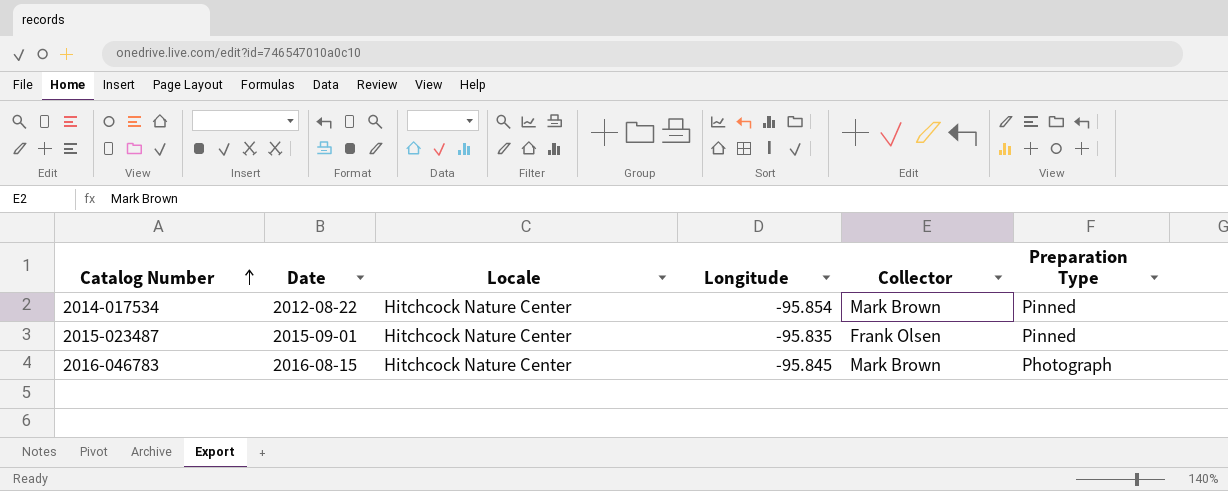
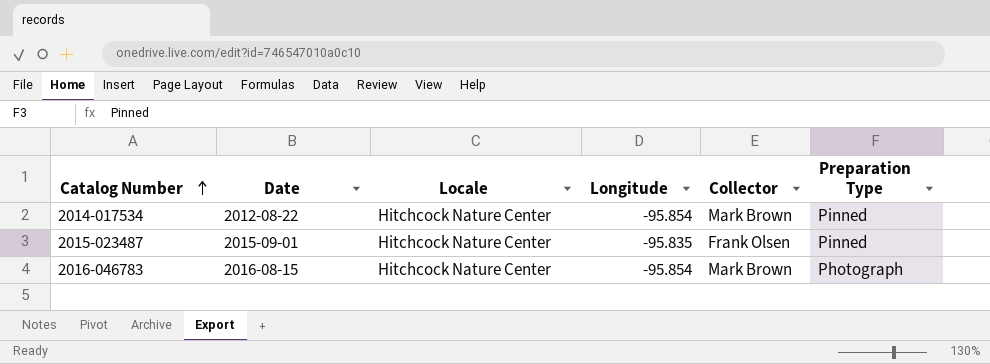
2016-046783 | Longitude: -95.845 -> -95.854

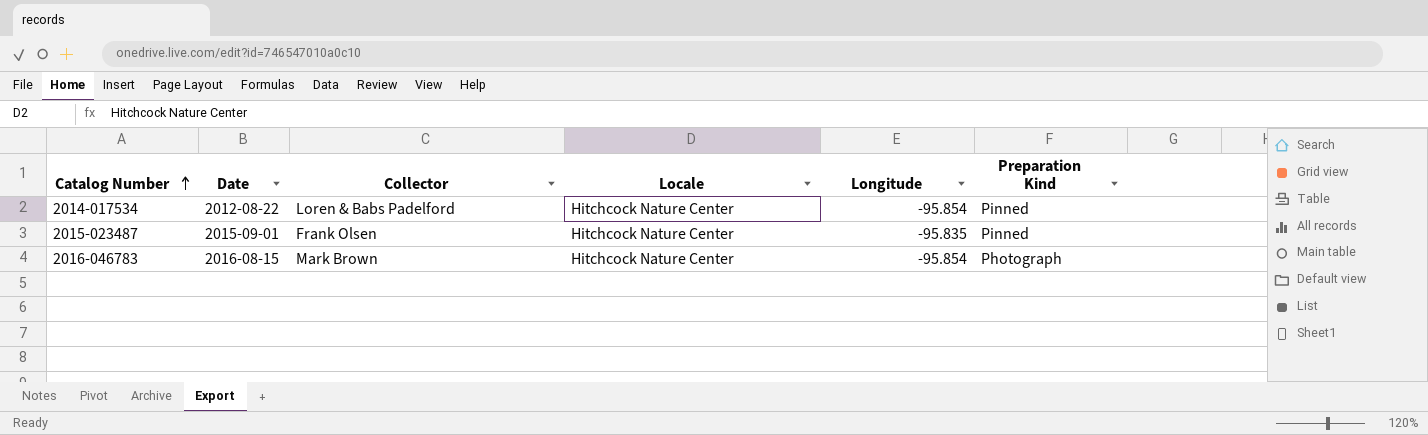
column Collector | position: 5 -> 3
column name: Preparation Type -> Preparation Kind
2014-017534 | Collector: Mark Brown -> Loren & Babs Padelford

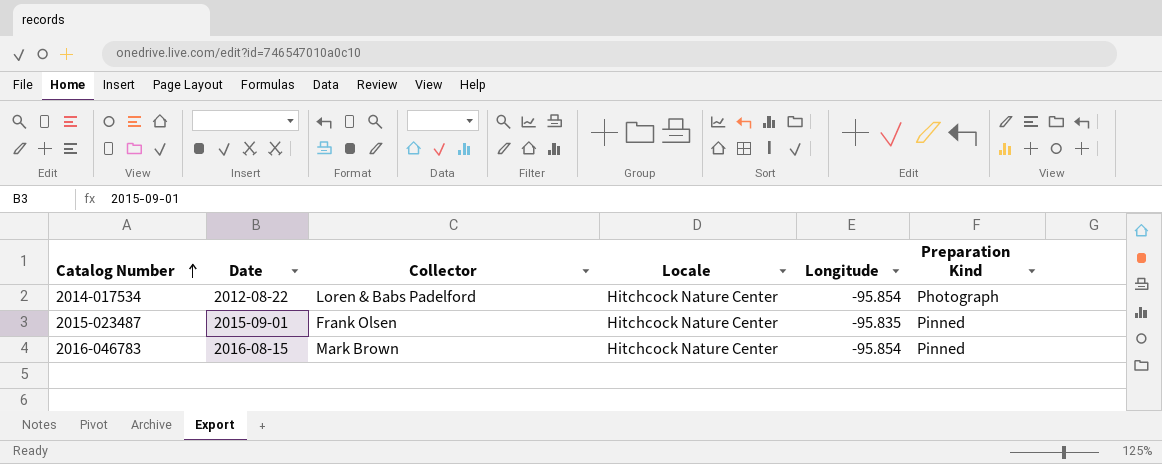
2014-017534 | Preparation Kind: Pinned -> Photograph
2016-046783 | Preparation Kind: Photograph -> Pinned

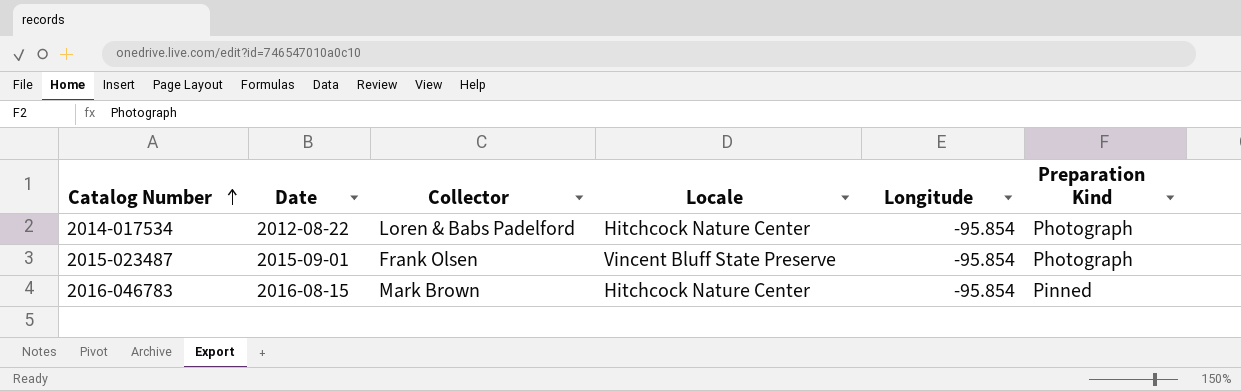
2015-023487 | Locale: Hitchcock Nature Center -> Vincent Bluff State Preserve
2015-023487 | Longitude: -95.835 -> -95.854
2015-023487 | Preparation Kind: Pinned -> Photograph

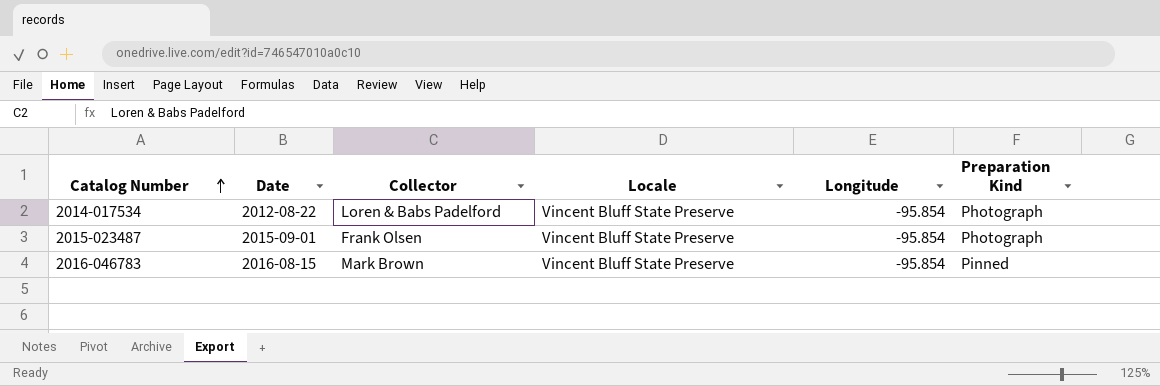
2014-017534 | Locale: Hitchcock Nature Center -> Vincent Bluff State Preserve
2016-046783 | Locale: Hitchcock Nature Center -> Vincent Bluff State Preserve

